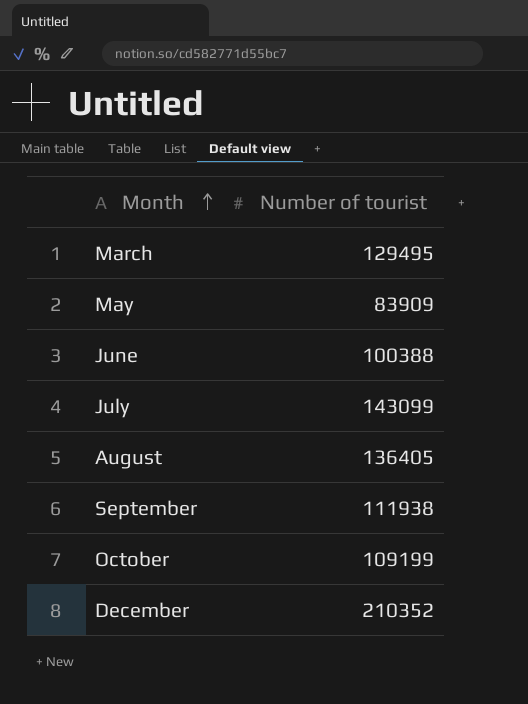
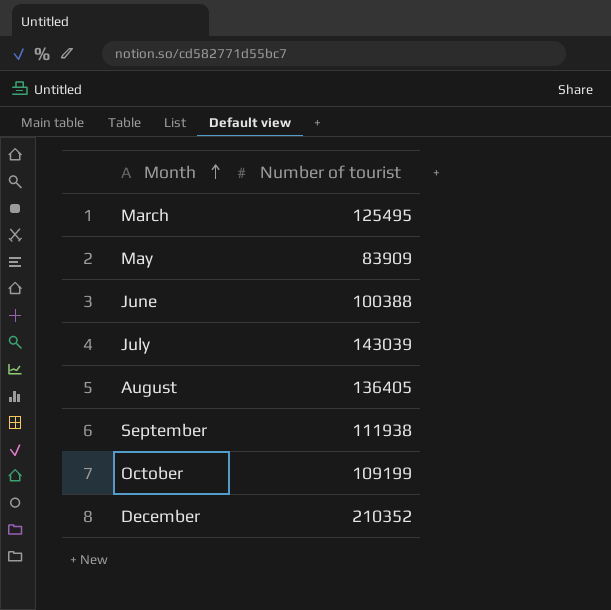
March | Number of tourist: 129495 -> 125495
July | Number of tourist: 143099 -> 143039

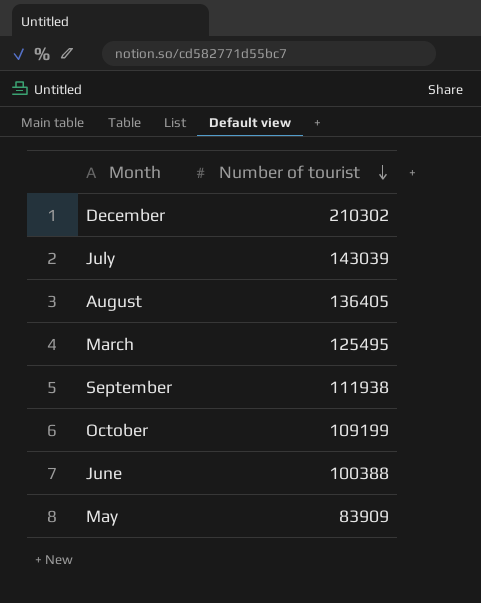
row order: Month ascending -> Number of tourist descending
December | Number of tourist: 210352 -> 210302

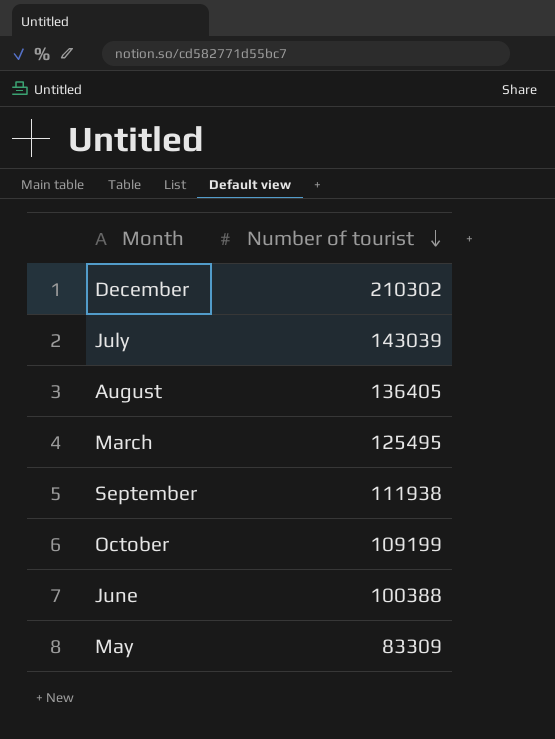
May | Number of tourist: 83909 -> 83309

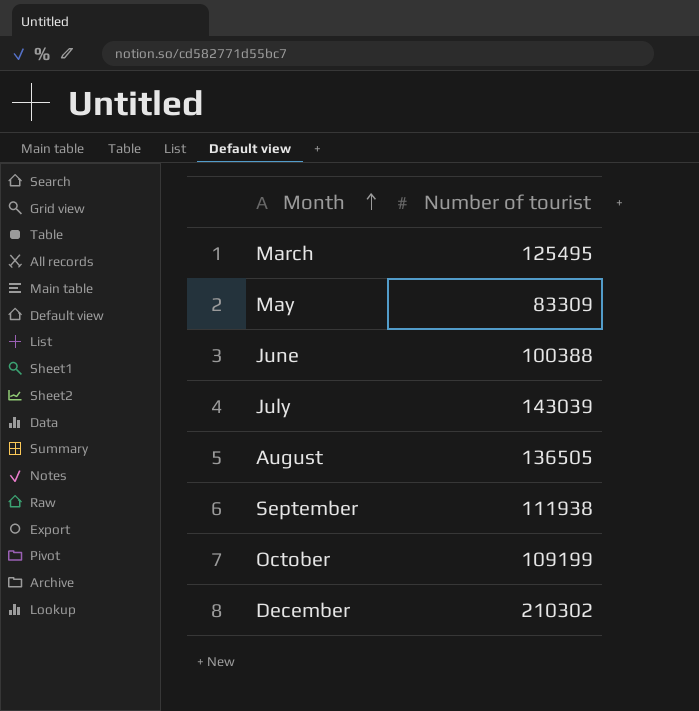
row order: Number of tourist descending -> Month ascending
August | Number of tourist: 136405 -> 136505

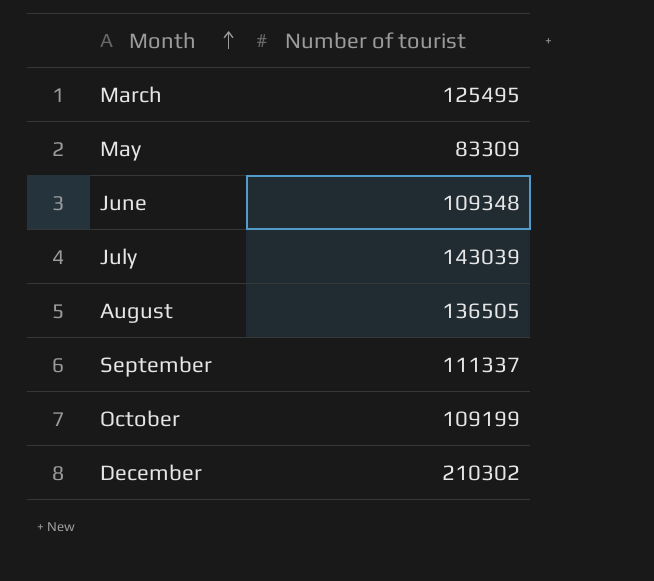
June | Number of tourist: 100388 -> 109348
September | Number of tourist: 111938 -> 111337

